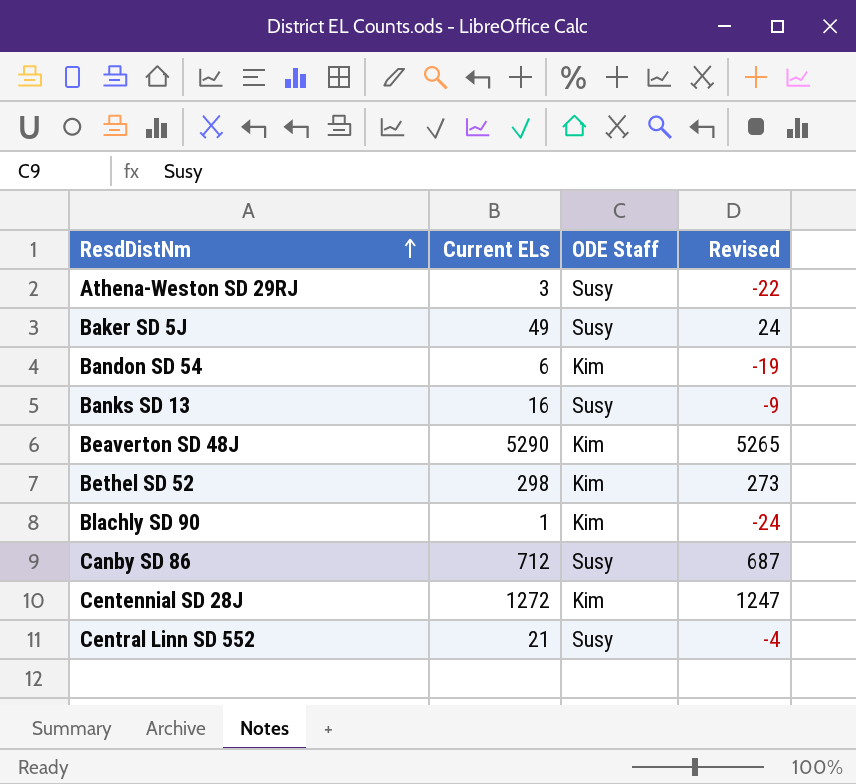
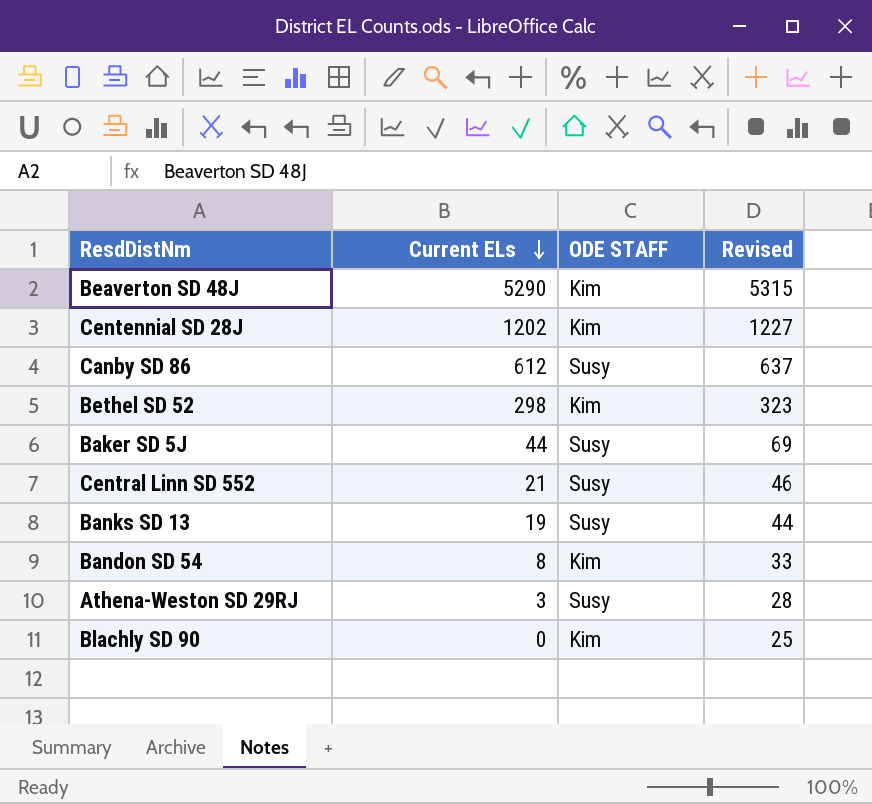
row order: ResdDistNm ascending -> Current ELs descending
column name: ODE Staff -> ODE STAFF
column Revised | formula: [Current ELs] - 25 -> [Current ELs] + 25
Centennial SD 28J | Current ELs: 1272 -> 1202
Canby SD 86 | Current ELs: 712 -> 612
Baker SD 5J | Current ELs: 49 -> 44
Banks SD 13 | Current ELs: 16 -> 19
Bandon SD 54 | Current ELs: 6 -> 8
Blachly SD 90 | Current ELs: 1 -> 0

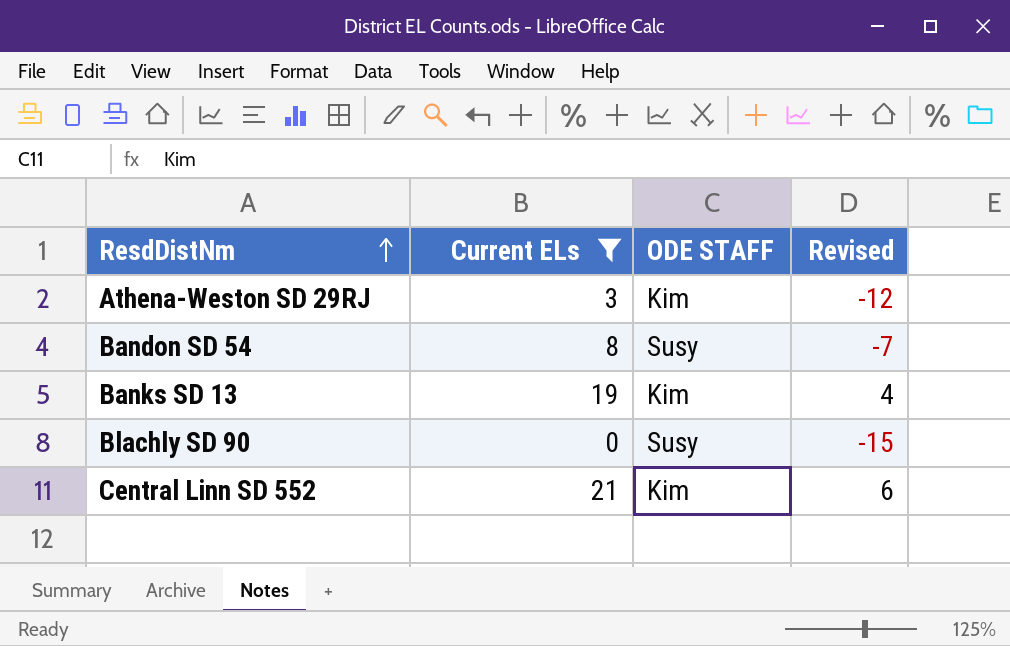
filter: none -> Current ELs <= 21
row order: Current ELs descending -> ResdDistNm ascending
column Revised | formula: [Current ELs] + 25 -> [Current ELs] - 15
Athena-Weston SD 29RJ | ODE STAFF: Susy -> Kim
Bandon SD 54 | ODE STAFF: Kim -> Susy
Banks SD 13 | ODE STAFF: Susy -> Kim
Blachly SD 90 | ODE STAFF: Kim -> Susy
Central Linn SD 552 | ODE STAFF: Susy -> Kim

